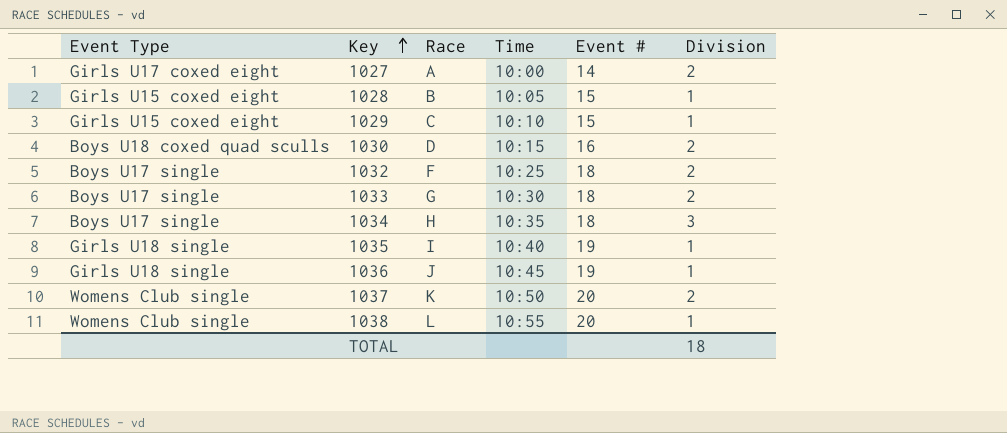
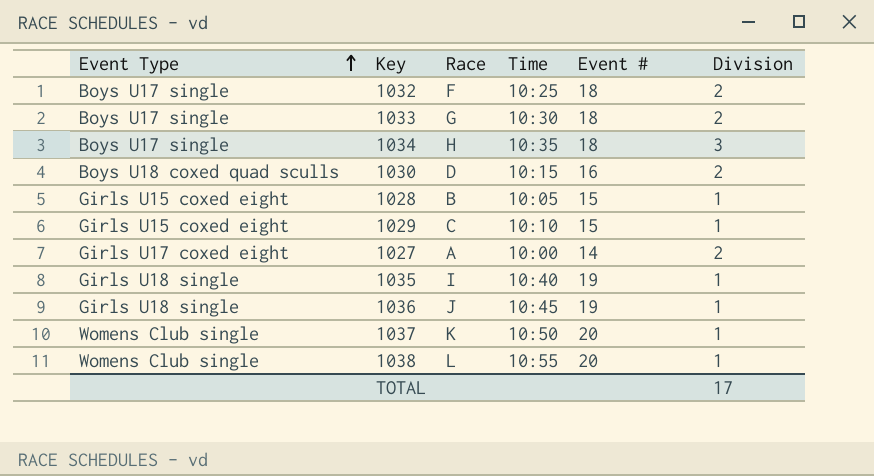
row order: Key ascending -> Event Type ascending
1037 | Division: 2 -> 1
TOTAL | Division: 18 -> 17

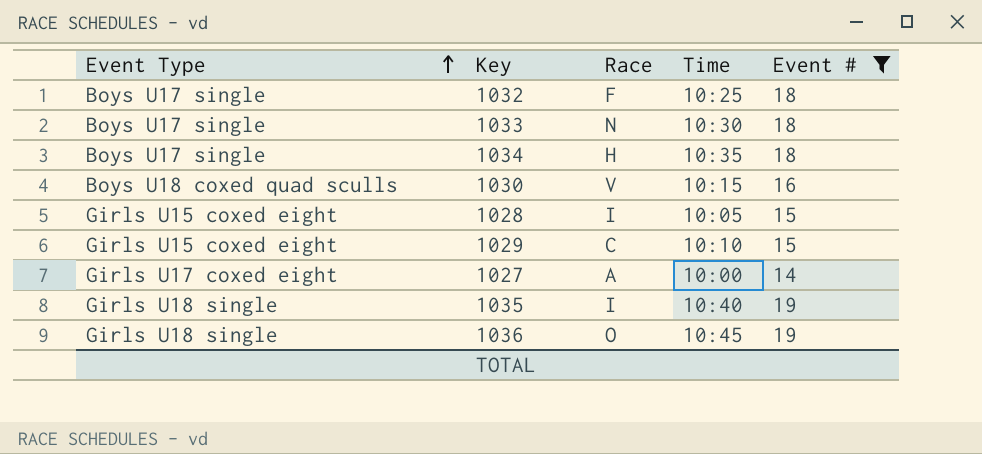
filter: none -> Event # != 20
column Division | position: 6 -> none
1033 | Race: G -> N
1030 | Race: D -> V
1028 | Race: B -> I
1036 | Race: J -> O

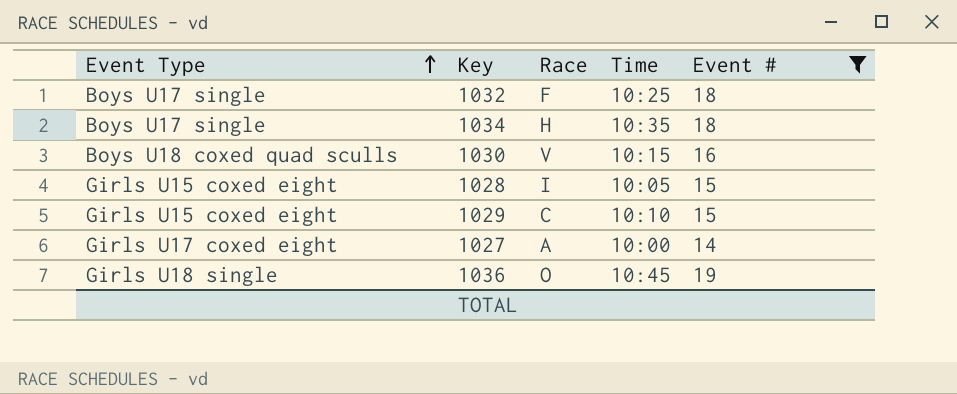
row 1033: Boys U17 single | N | 10:30 | 18 -> none
row 1035: Girls U18 single | I | 10:40 | 19 -> none

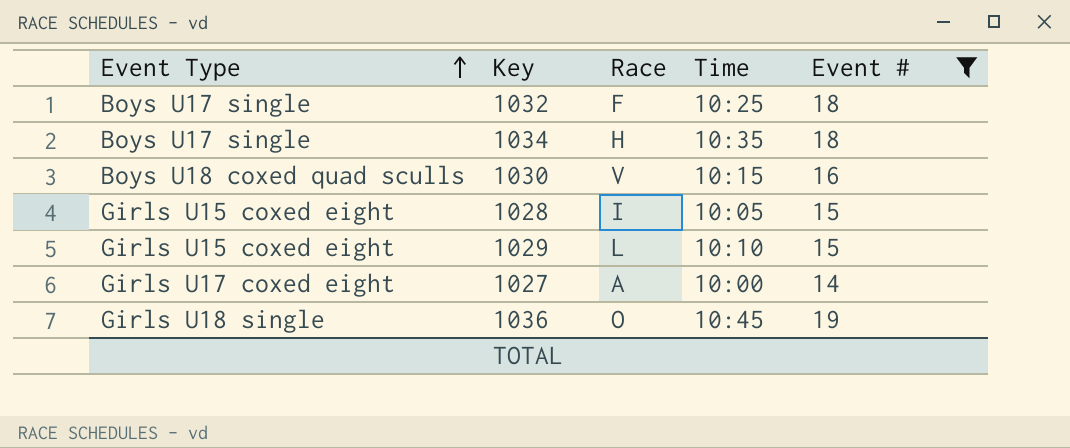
1029 | Race: C -> L

